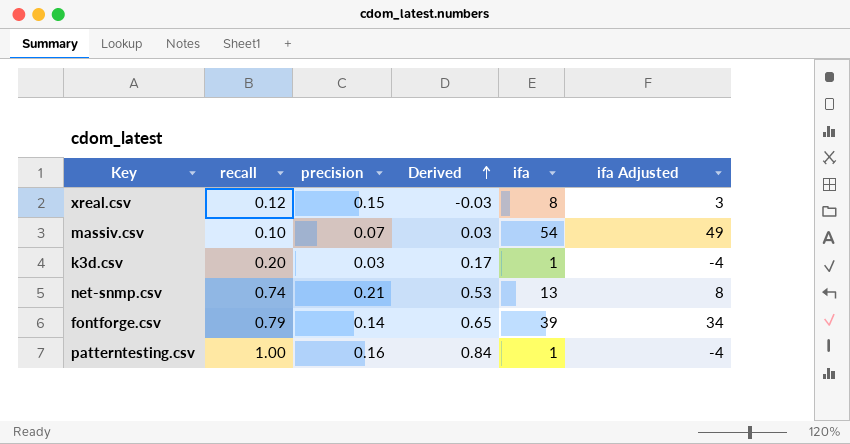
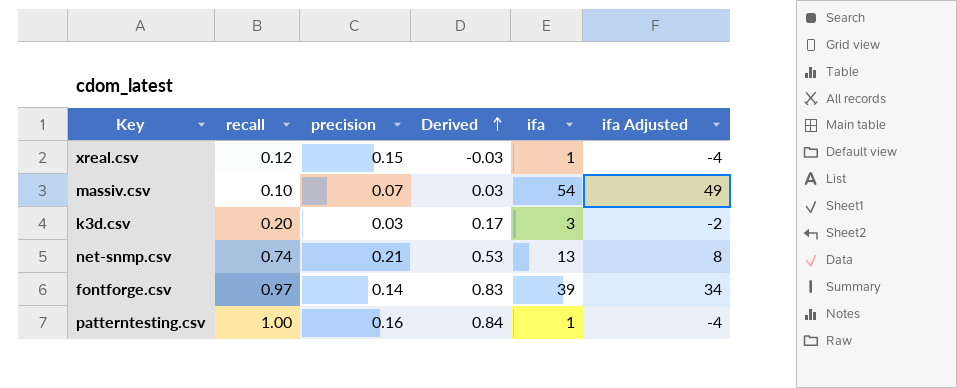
xreal.csv | ifa: 8 -> 1
xreal.csv | ifa Adjusted: 3 -> -4
k3d.csv | ifa: 1 -> 3
k3d.csv | ifa Adjusted: -4 -> -2
fontforge.csv | recall: 0.79 -> 0.97
fontforge.csv | Derived: 0.65 -> 0.83

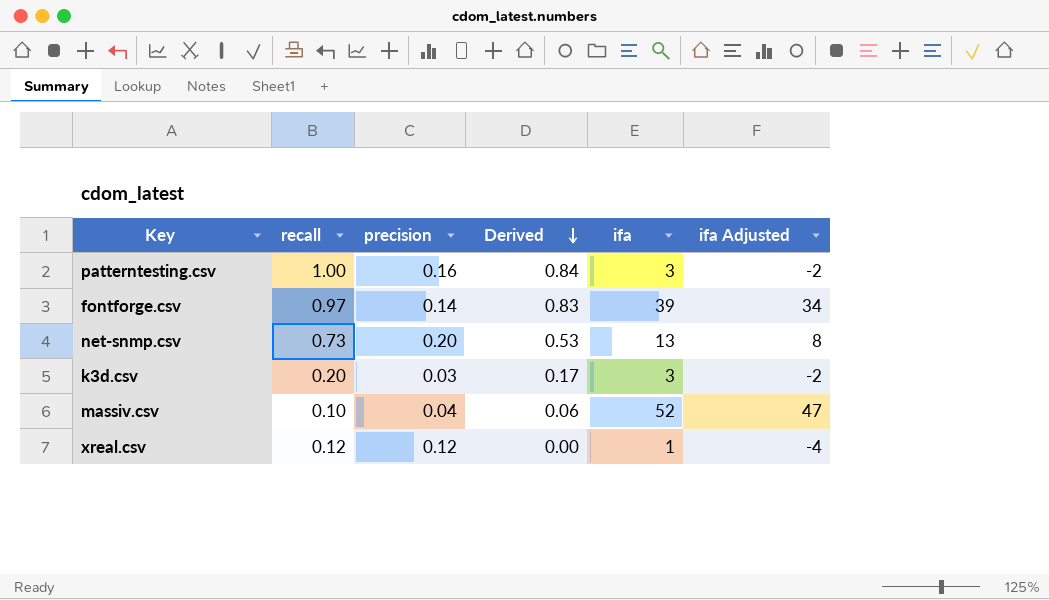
row order: Derived ascending -> Derived descending
patterntesting.csv | ifa: 1 -> 3
patterntesting.csv | ifa Adjusted: -4 -> -2
net-snmp.csv | recall: 0.74 -> 0.73
net-snmp.csv | precision: 0.21 -> 0.20
massiv.csv | precision: 0.07 -> 0.04
massiv.csv | Derived: 0.03 -> 0.06
massiv.csv | ifa: 54 -> 52
massiv.csv | ifa Adjusted: 49 -> 47
xreal.csv | precision: 0.15 -> 0.12
xreal.csv | Derived: -0.03 -> 0.00

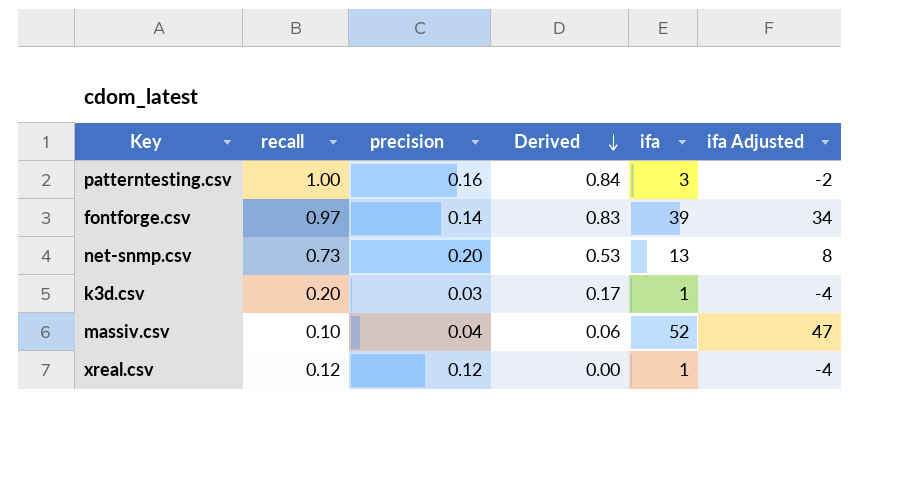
k3d.csv | ifa: 3 -> 1
k3d.csv | ifa Adjusted: -2 -> -4

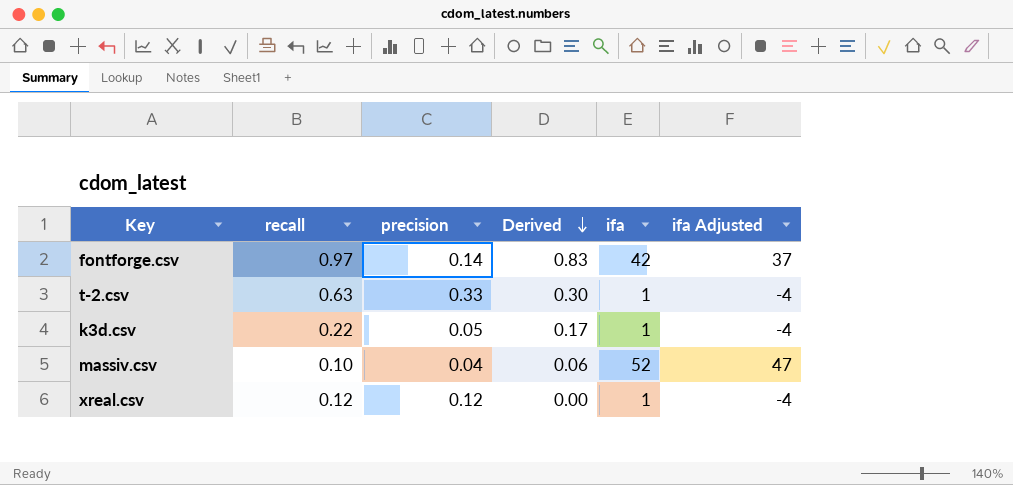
row patterntesting.csv: 1.00 | 0.16 | 0.84 | 3 | -2 -> none
row net-snmp.csv: 0.73 | 0.20 | 0.53 | 13 | 8 -> none
fontforge.csv | ifa: 39 -> 42
fontforge.csv | ifa Adjusted: 34 -> 37
row t-2.csv: none -> 0.63 | 0.33 | 0.30 | 1 | -4
k3d.csv | recall: 0.20 -> 0.22
k3d.csv | precision: 0.03 -> 0.05

